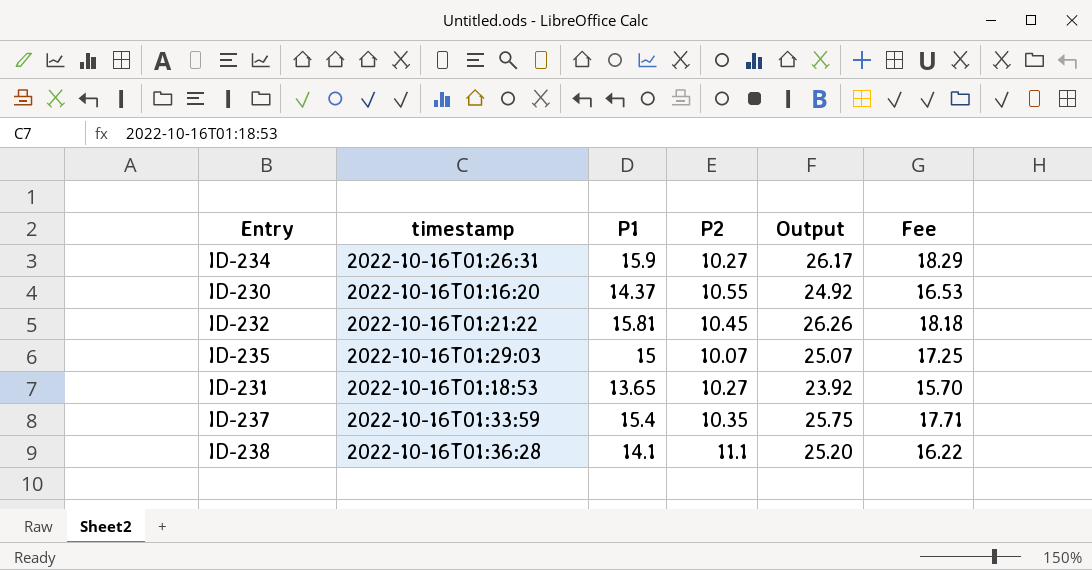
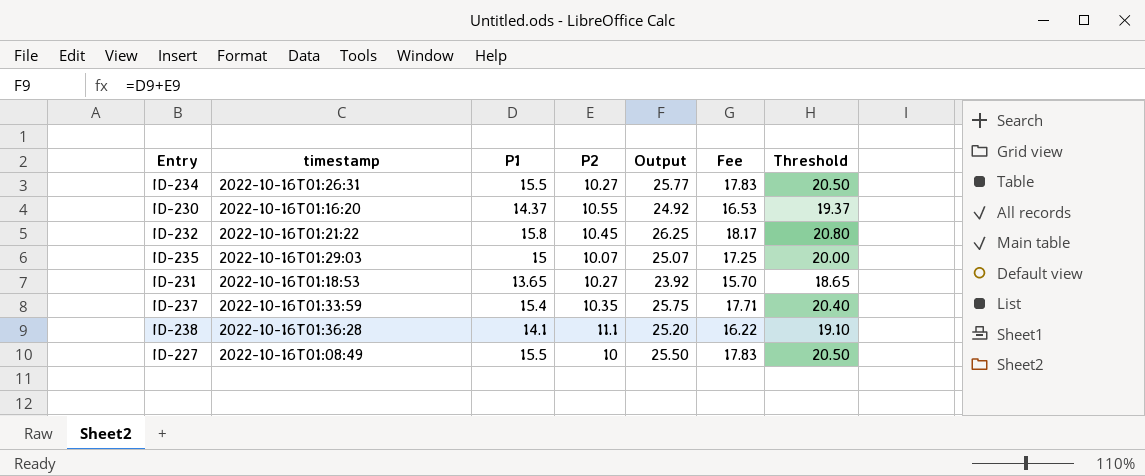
column Threshold | formula: none -> [P1] + 5
ID-234 | P1: 15.9 -> 15.5
ID-234 | Output: 26.17 -> 25.77
ID-234 | Fee: 18.29 -> 17.83
ID-232 | P1: 15.81 -> 15.8
ID-232 | Output: 26.26 -> 26.25
ID-232 | Fee: 18.18 -> 18.17
row ID-227: none -> 2022-10-16T01:08:49 | 15.5 | 10 | 25.50 | 17.83 | 20.50

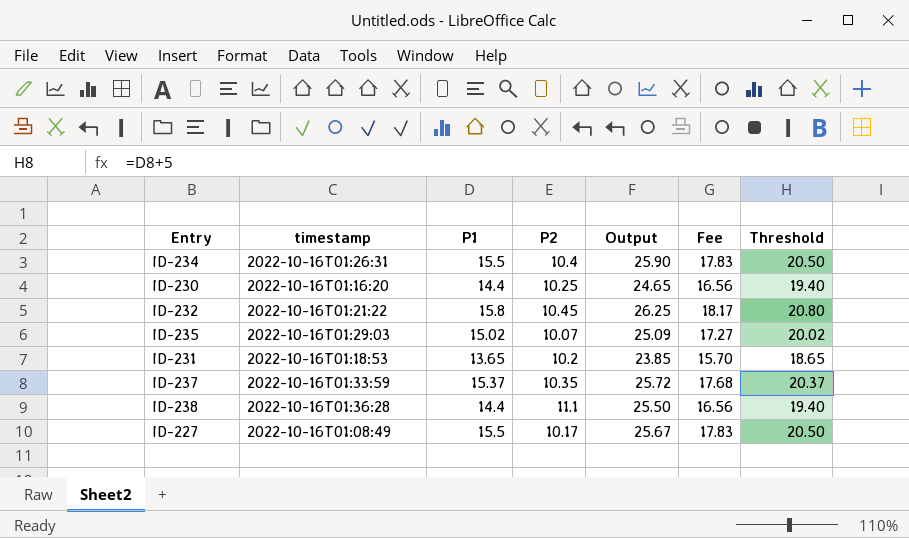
ID-234 | P2: 10.27 -> 10.4
ID-234 | Output: 25.77 -> 25.90
ID-230 | P1: 14.37 -> 14.4
ID-230 | P2: 10.55 -> 10.25
ID-230 | Output: 24.92 -> 24.65
ID-230 | Fee: 16.53 -> 16.56
ID-230 | Threshold: 19.37 -> 19.40
ID-235 | P1: 15 -> 15.02
ID-235 | Output: 25.07 -> 25.09
ID-235 | Fee: 17.25 -> 17.27
ID-235 | Threshold: 20.00 -> 20.02
ID-231 | P2: 10.27 -> 10.2
ID-231 | Output: 23.92 -> 23.85
ID-237 | P1: 15.4 -> 15.37
ID-237 | Output: 25.75 -> 25.72
ID-237 | Fee: 17.71 -> 17.68
ID-237 | Threshold: 20.40 -> 20.37
ID-238 | P1: 14.1 -> 14.4
ID-238 | Output: 25.20 -> 25.50
ID-238 | Fee: 16.22 -> 16.56
ID-238 | Threshold: 19.10 -> 19.40
ID-227 | P2: 10 -> 10.17
ID-227 | Output: 25.50 -> 25.67

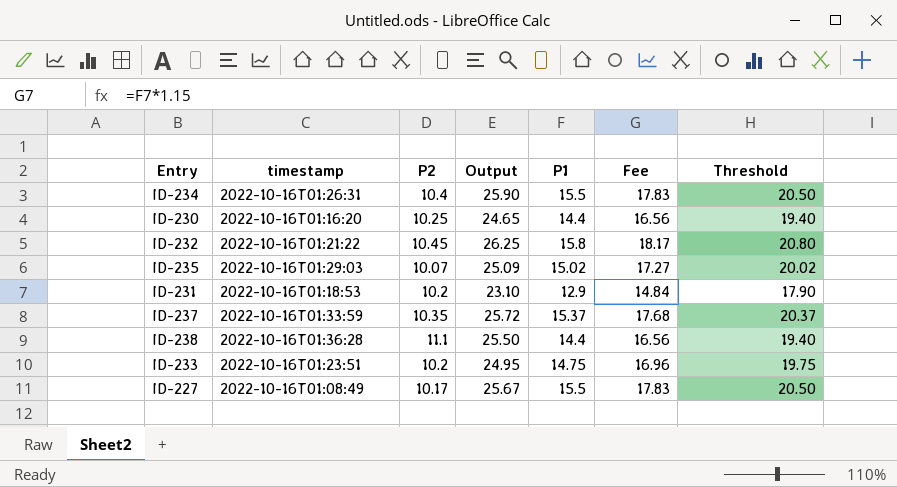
column P1 | position: 3 -> 5
ID-231 | Output: 23.85 -> 23.10
ID-231 | P1: 13.65 -> 12.9
ID-231 | Fee: 15.70 -> 14.84
ID-231 | Threshold: 18.65 -> 17.90
row ID-233: none -> 2022-10-16T01:23:51 | 10.2 | 24.95 | 14.75 | 16.96 | 19.75

